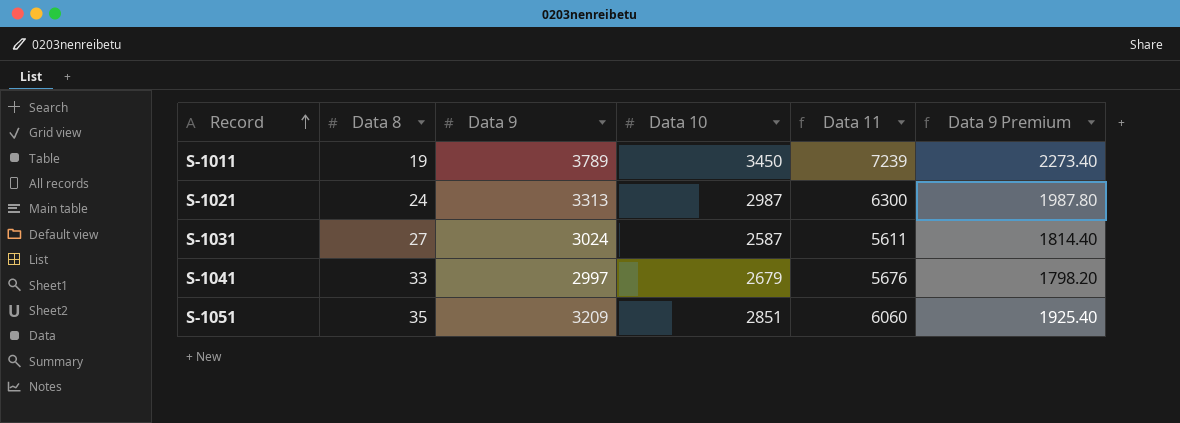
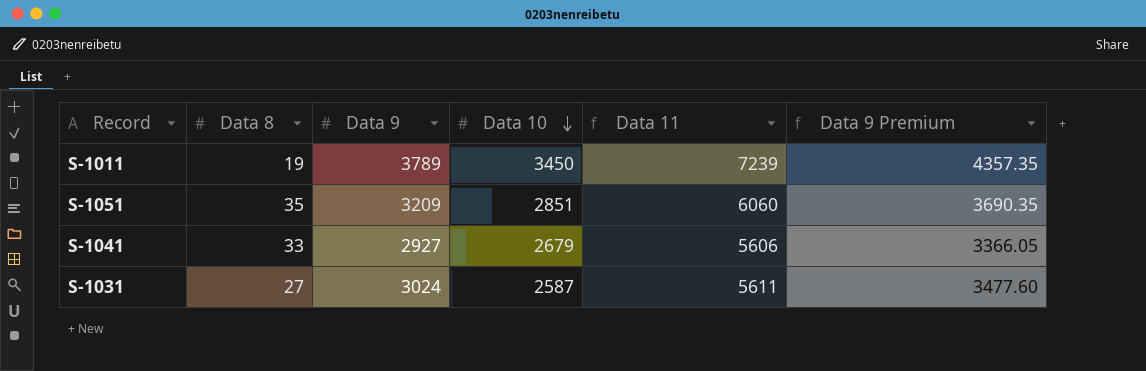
row order: Record ascending -> Data 10 descending
column Data 9 Premium | formula: [Data 9] * 0.6 -> [Data 9] * 1.15
row S-1021: 24 | 3313 | 2987 | 6300 | 1987.80 -> none
S-1041 | Data 9: 2997 -> 2927
S-1041 | Data 11: 5676 -> 5606

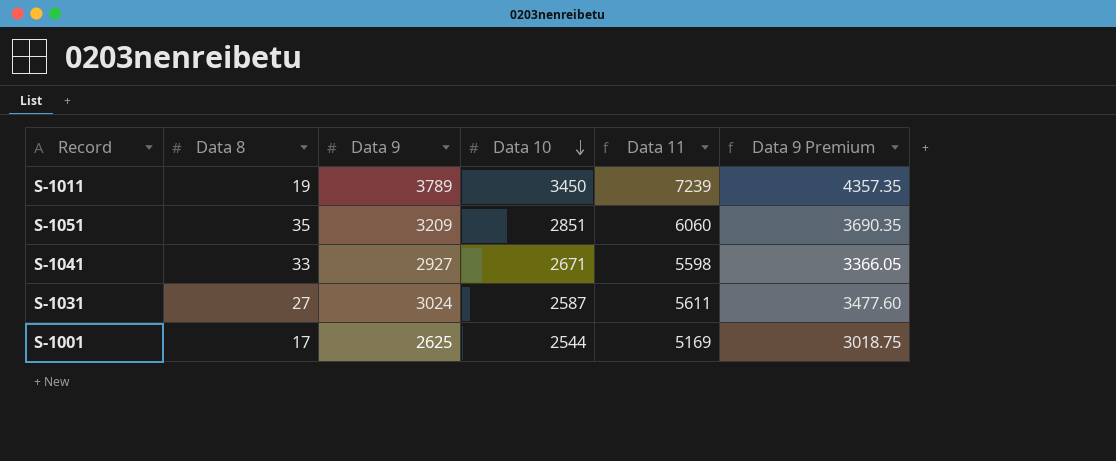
S-1041 | Data 10: 2679 -> 2671
S-1041 | Data 11: 5606 -> 5598
row S-1001: none -> 17 | 2625 | 2544 | 5169 | 3018.75

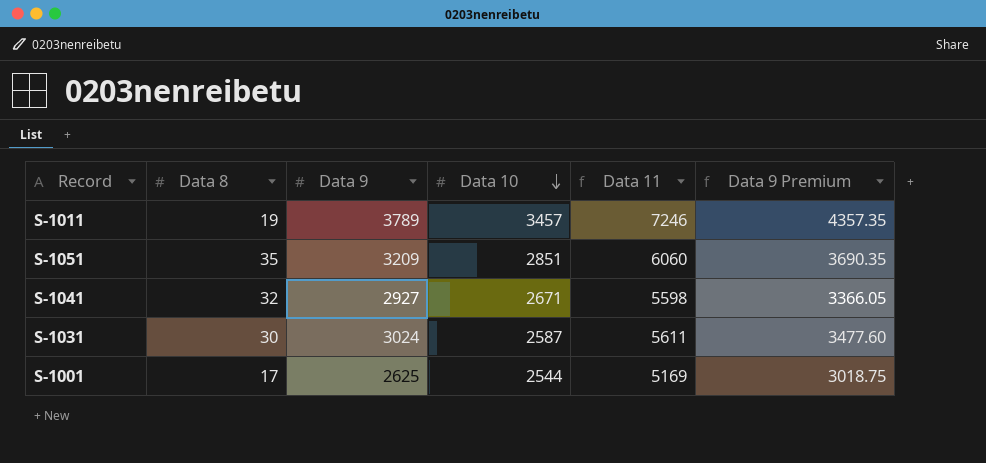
S-1011 | Data 10: 3450 -> 3457
S-1011 | Data 11: 7239 -> 7246
S-1041 | Data 8: 33 -> 32
S-1031 | Data 8: 27 -> 30

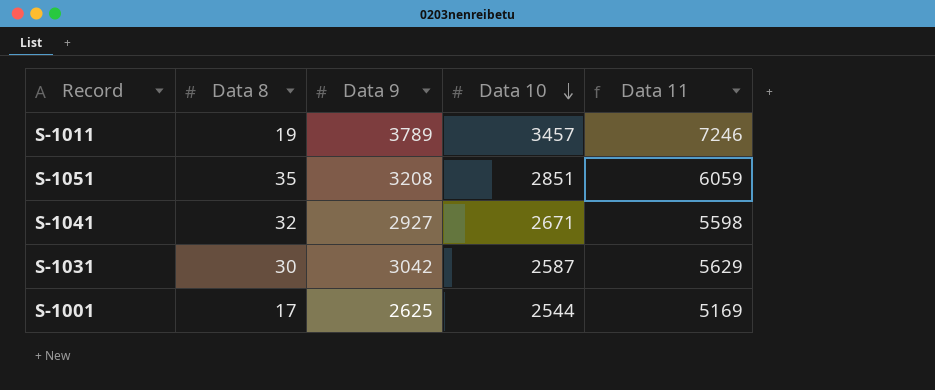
column Data 9 Premium | formula: [Data 9] * 1.15 -> none
S-1051 | Data 9: 3209 -> 3208
S-1051 | Data 11: 6060 -> 6059
S-1031 | Data 9: 3024 -> 3042
S-1031 | Data 11: 5611 -> 5629

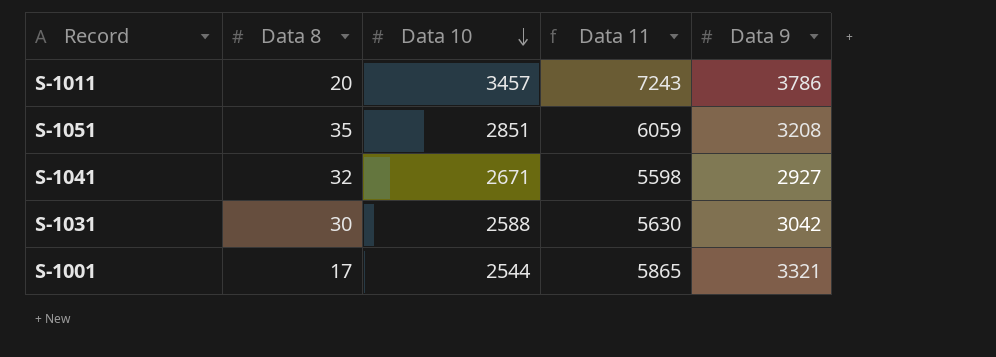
column Data 9 | position: 3 -> 5
S-1011 | Data 8: 19 -> 20
S-1011 | Data 11: 7246 -> 7243
S-1011 | Data 9: 3789 -> 3786
S-1031 | Data 10: 2587 -> 2588
S-1031 | Data 11: 5629 -> 5630
S-1001 | Data 11: 5169 -> 5865
S-1001 | Data 9: 2625 -> 3321

